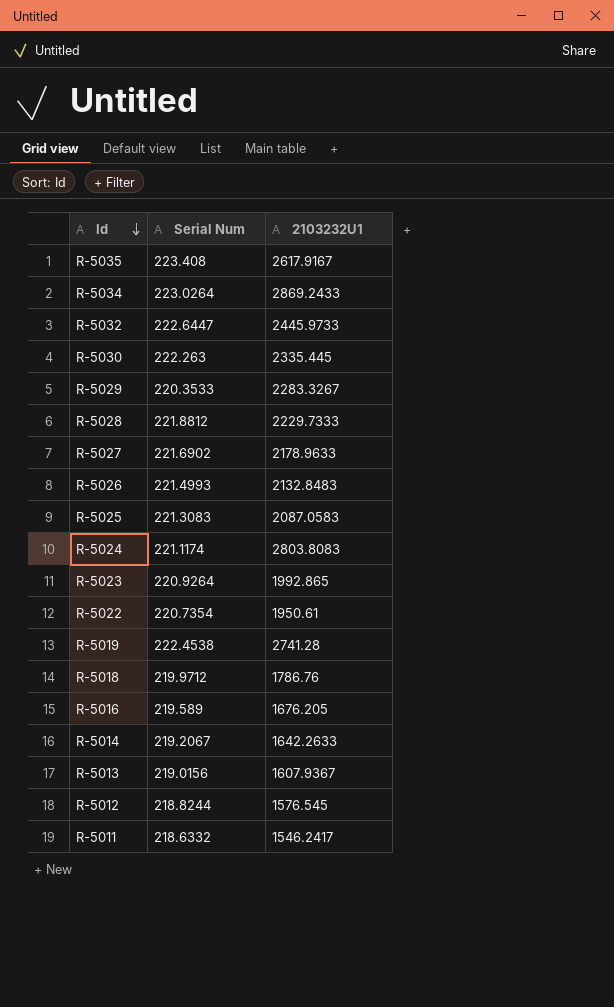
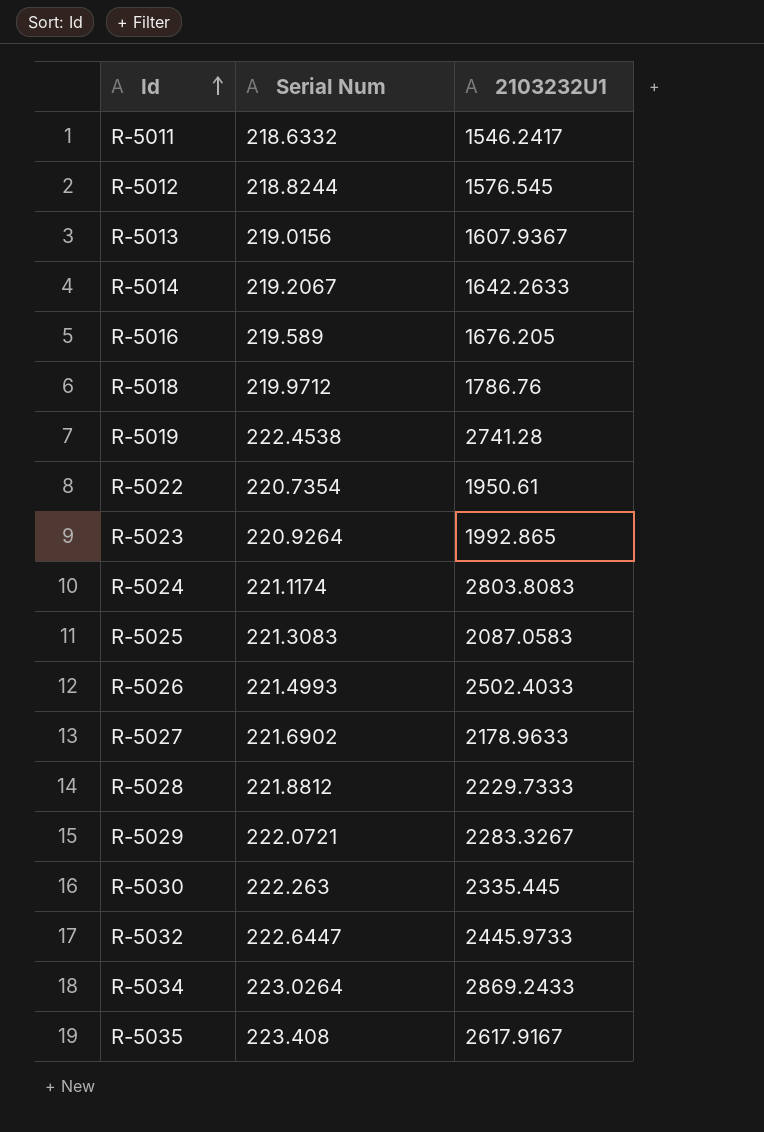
row order: Id descending -> Id ascending
R-5026 | 2103232U1: 2132.8483 -> 2502.4033
R-5029 | Serial Num: 220.3533 -> 222.0721

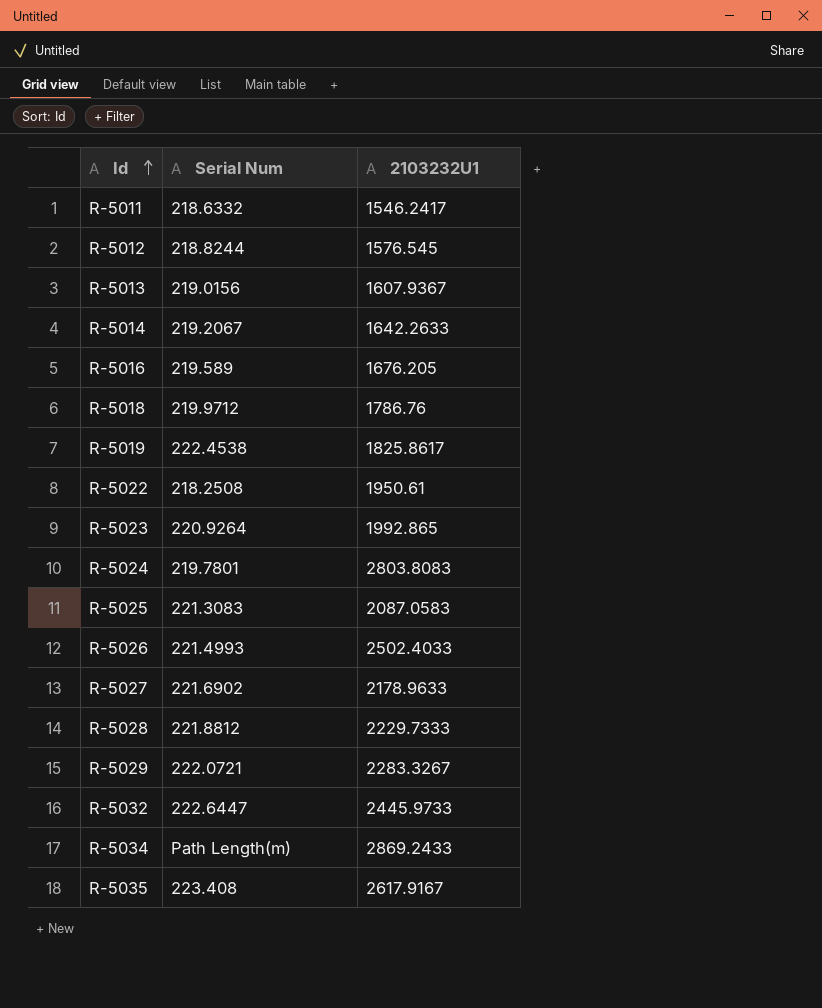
row R-5030: 222.263 | 2335.445 -> none
R-5019 | 2103232U1: 2741.28 -> 1825.8617
R-5022 | Serial Num: 220.7354 -> 218.2508
R-5024 | Serial Num: 221.1174 -> 219.7801
R-5034 | Serial Num: 223.0264 -> Path Length(m)

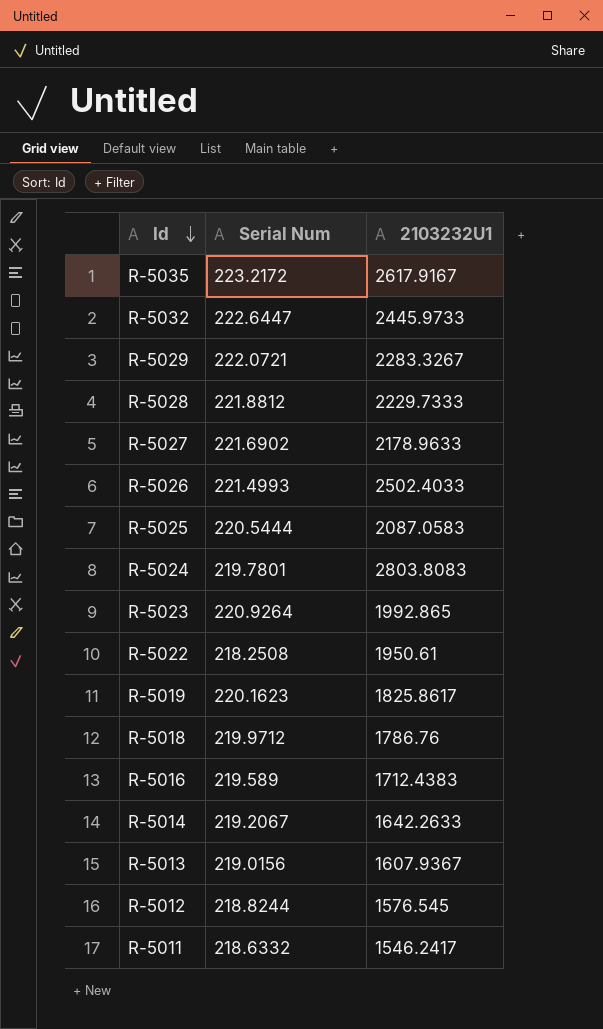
row order: Id ascending -> Id descending
row R-5034: Path Length(m) | 2869.2433 -> none
R-5035 | Serial Num: 223.408 -> 223.2172
R-5025 | Serial Num: 221.3083 -> 220.5444
R-5019 | Serial Num: 222.4538 -> 220.1623
R-5016 | 2103232U1: 1676.205 -> 1712.4383

